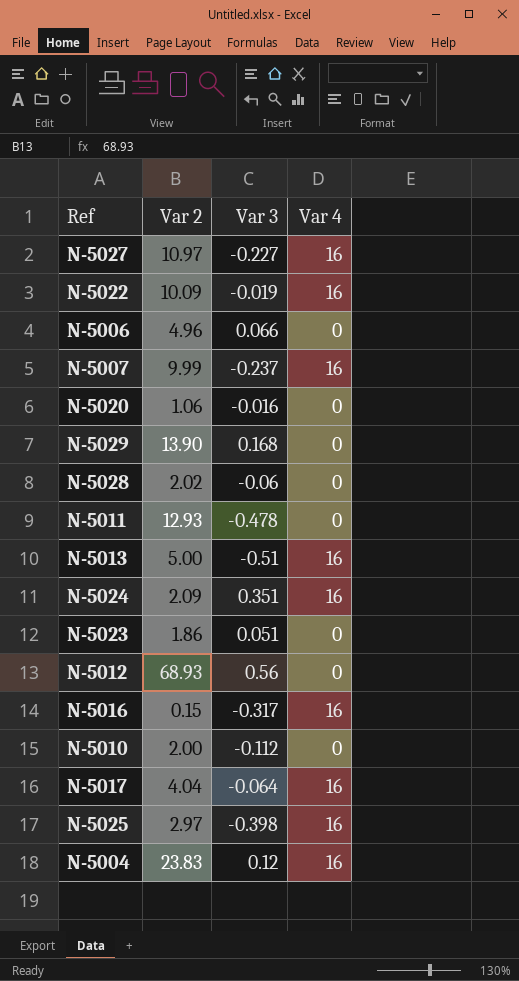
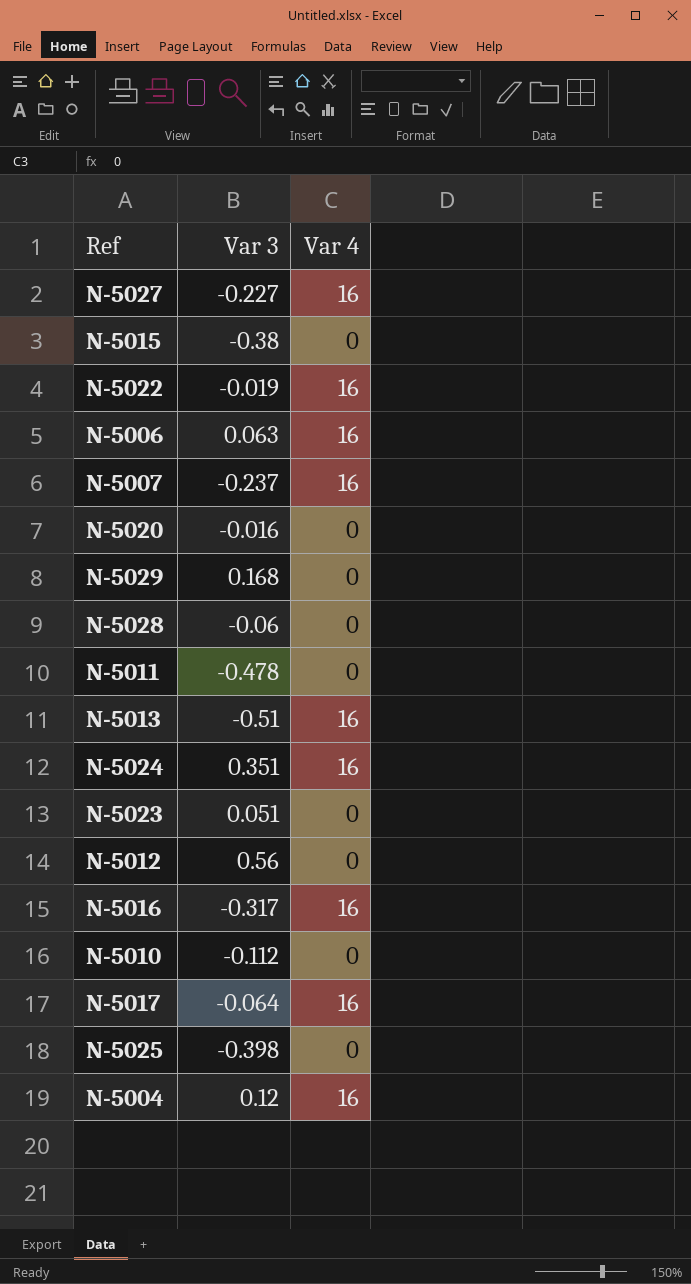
column Var 2 | position: 2 -> none
row N-5015: none -> -0.38 | 0
N-5006 | Var 3: 0.066 -> 0.063
N-5006 | Var 4: 0 -> 16
N-5025 | Var 4: 16 -> 0

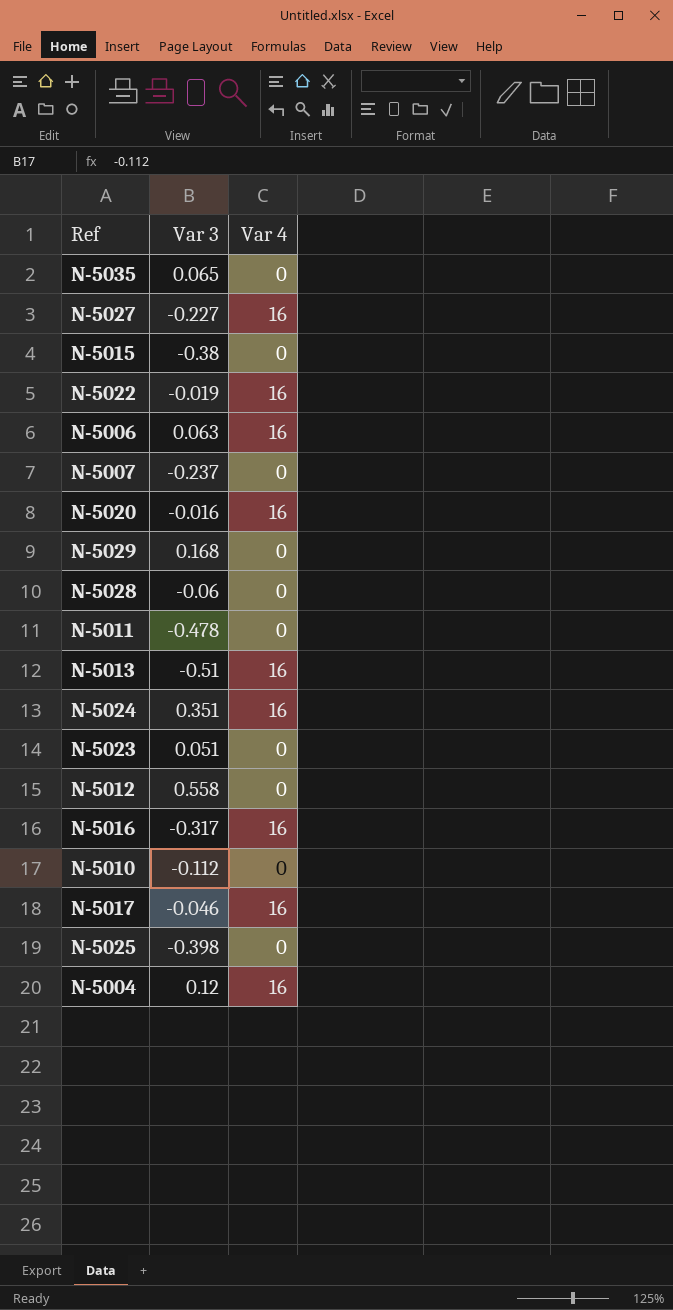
row N-5035: none -> 0.065 | 0
N-5007 | Var 4: 16 -> 0
N-5020 | Var 4: 0 -> 16
N-5012 | Var 3: 0.56 -> 0.558
N-5017 | Var 3: -0.064 -> -0.046

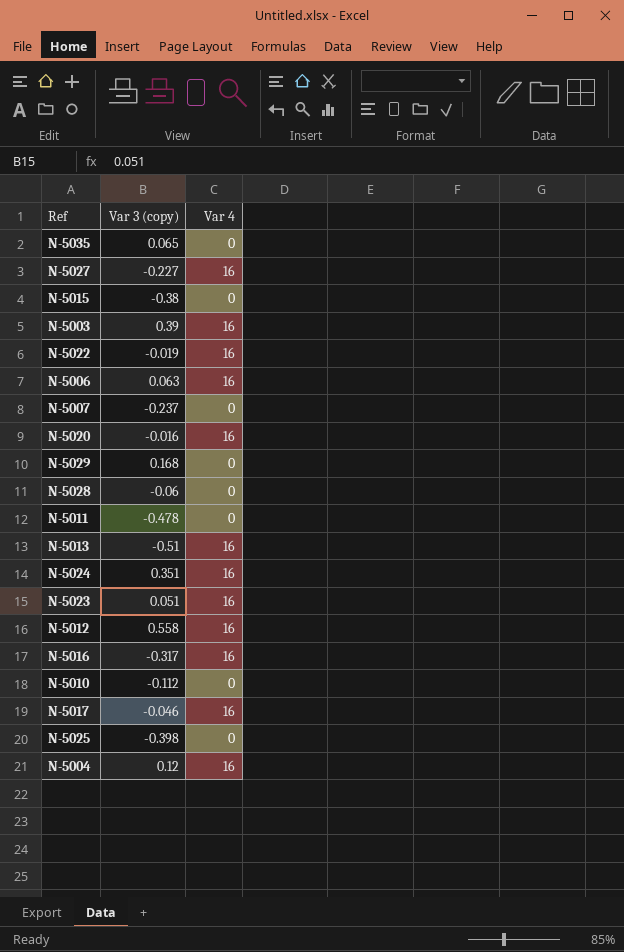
column name: Var 3 -> Var 3 (copy)
row N-5003: none -> 0.39 | 16
N-5023 | Var 4: 0 -> 16
N-5012 | Var 4: 0 -> 16

